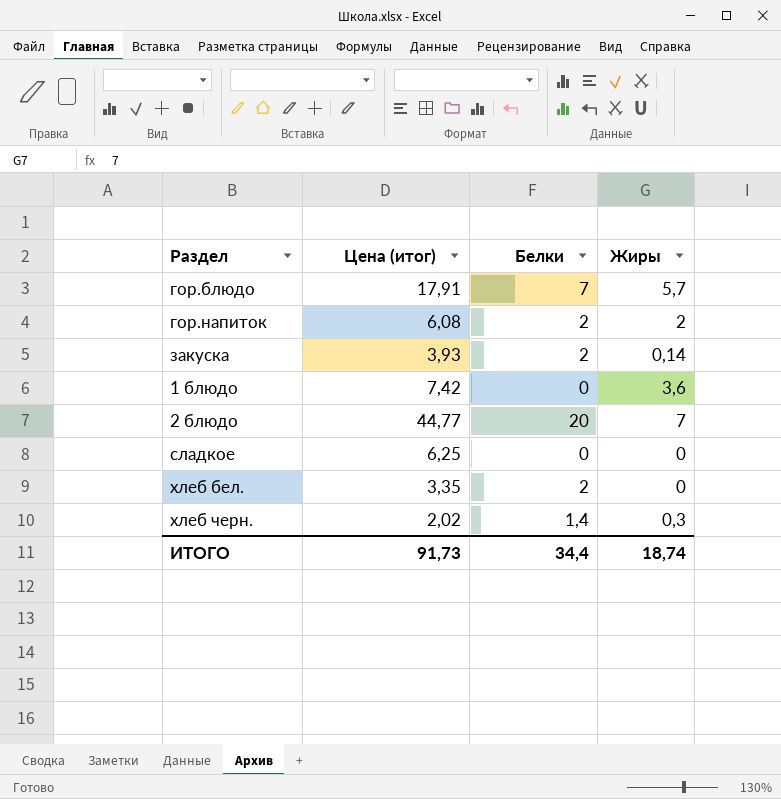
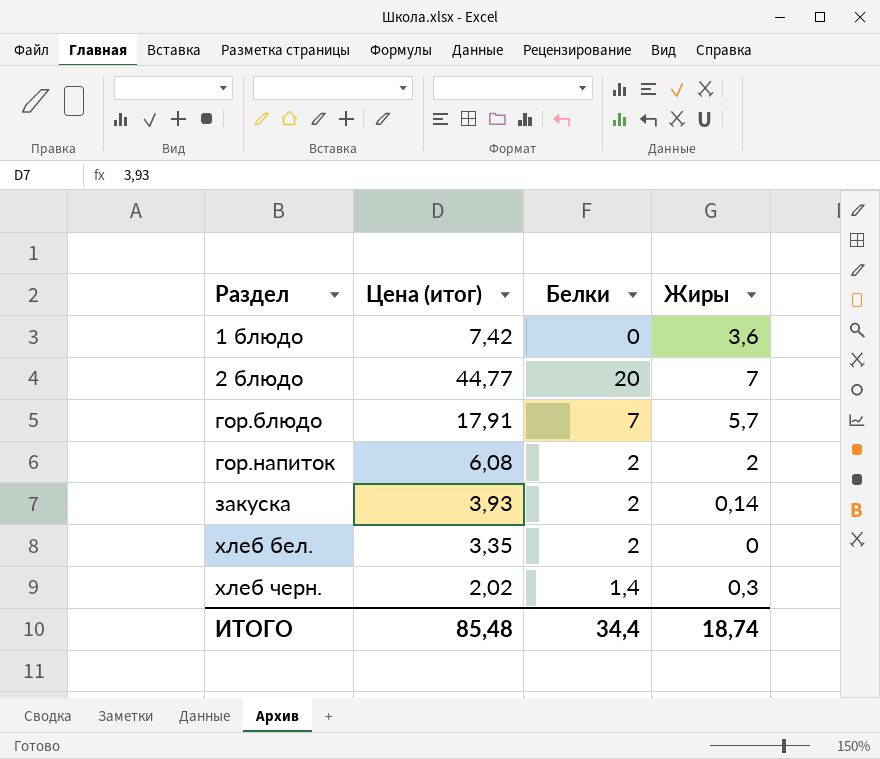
row order: none -> Раздел ascending
row сладкое: 6,25 | 0 | 0 -> none
ИТОГО | Цена (итог): 91,73 -> 85,48

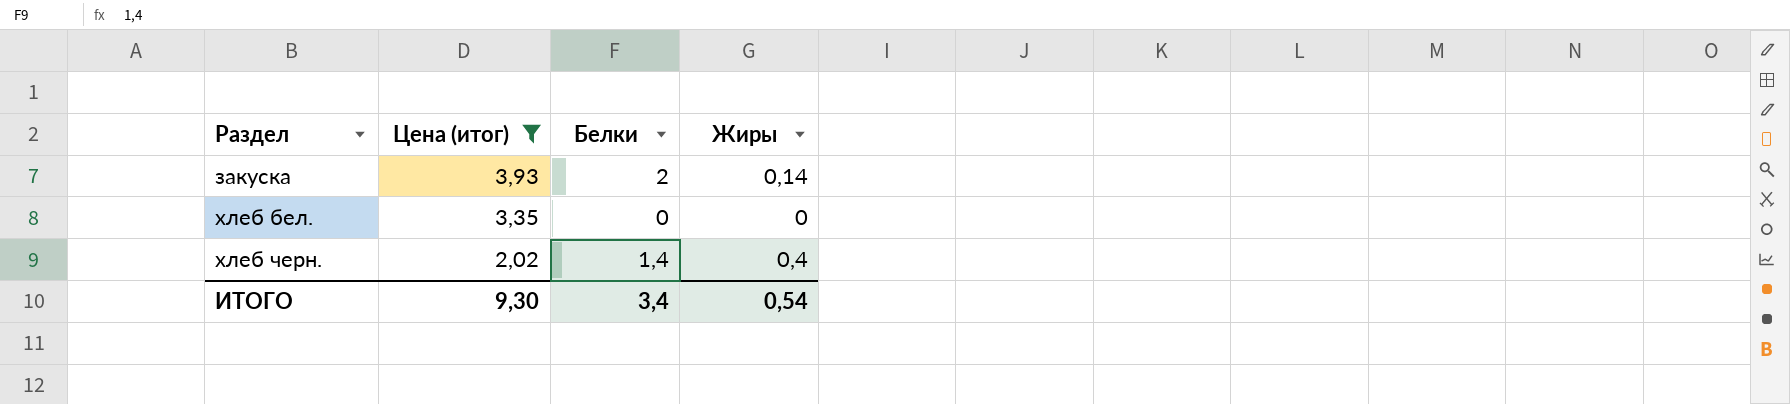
filter: none -> Цена (итог) <= 3,93
хлеб бел. | Белки: 2 -> 0
хлеб черн. | Жиры: 0,3 -> 0,4
ИТОГО | Цена (итог): 85,48 -> 9,30
ИТОГО | Белки: 34,4 -> 3,4
ИТОГО | Жиры: 18,74 -> 0,54

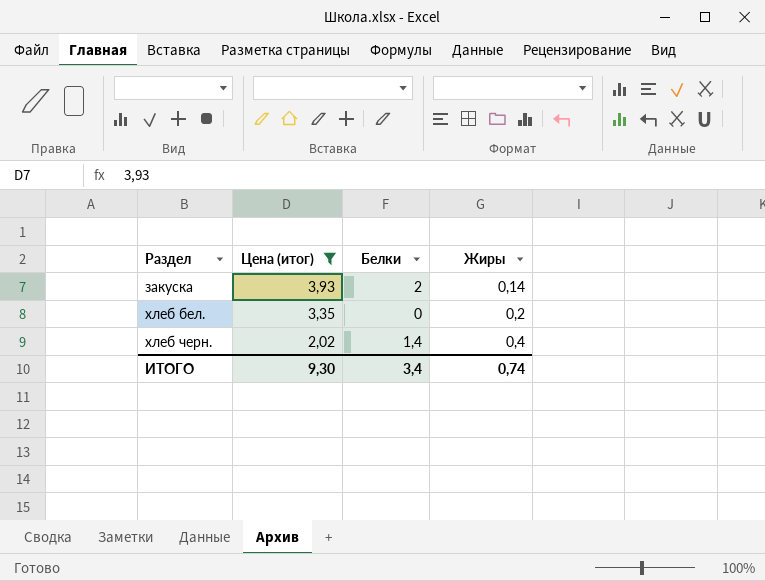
хлеб бел. | Жиры: 0 -> 0,2
ИТОГО | Жиры: 0,54 -> 0,74

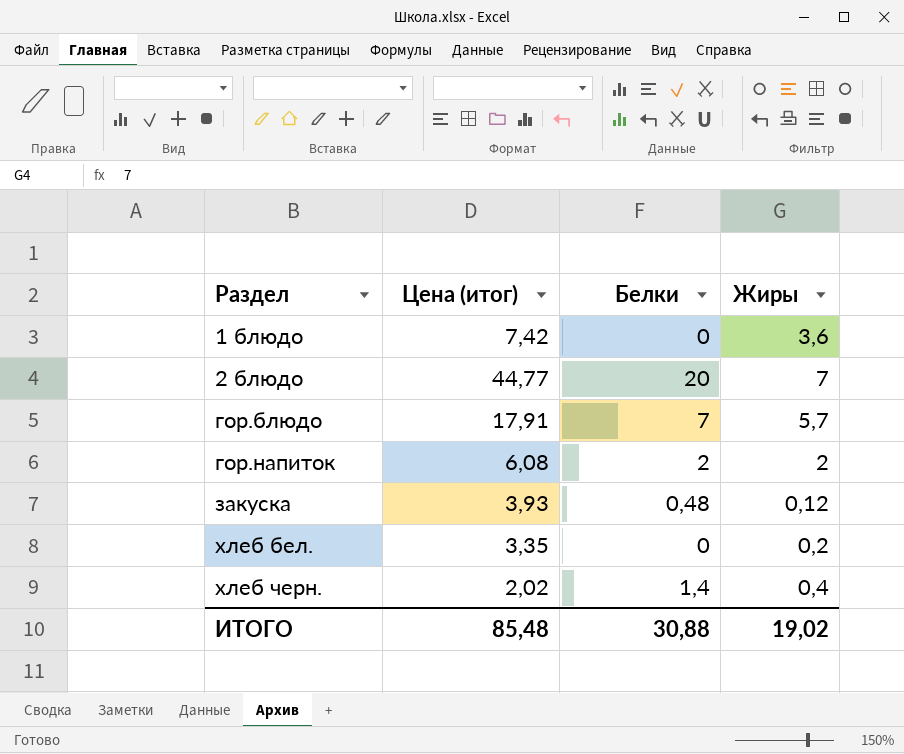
filter: Цена (итог) <= 3,93 -> none
закуска | Белки: 2 -> 0,48
закуска | Жиры: 0,14 -> 0,12
ИТОГО | Цена (итог): 9,30 -> 85,48
ИТОГО | Белки: 3,4 -> 30,88
ИТОГО | Жиры: 0,74 -> 19,02

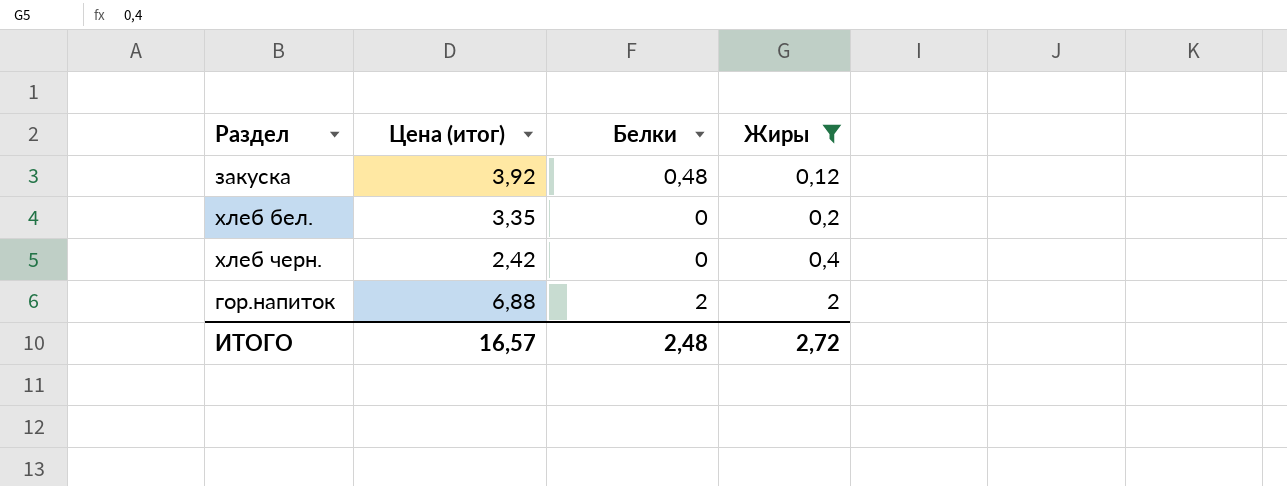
filter: none -> Жиры <= 2
row order: Раздел ascending -> Жиры ascending
закуска | Цена (итог): 3,93 -> 3,92
хлеб черн. | Цена (итог): 2,02 -> 2,42
хлеб черн. | Белки: 1,4 -> 0
гор.напиток | Цена (итог): 6,08 -> 6,88
ИТОГО | Цена (итог): 85,48 -> 16,57
ИТОГО | Белки: 30,88 -> 2,48
ИТОГО | Жиры: 19,02 -> 2,72

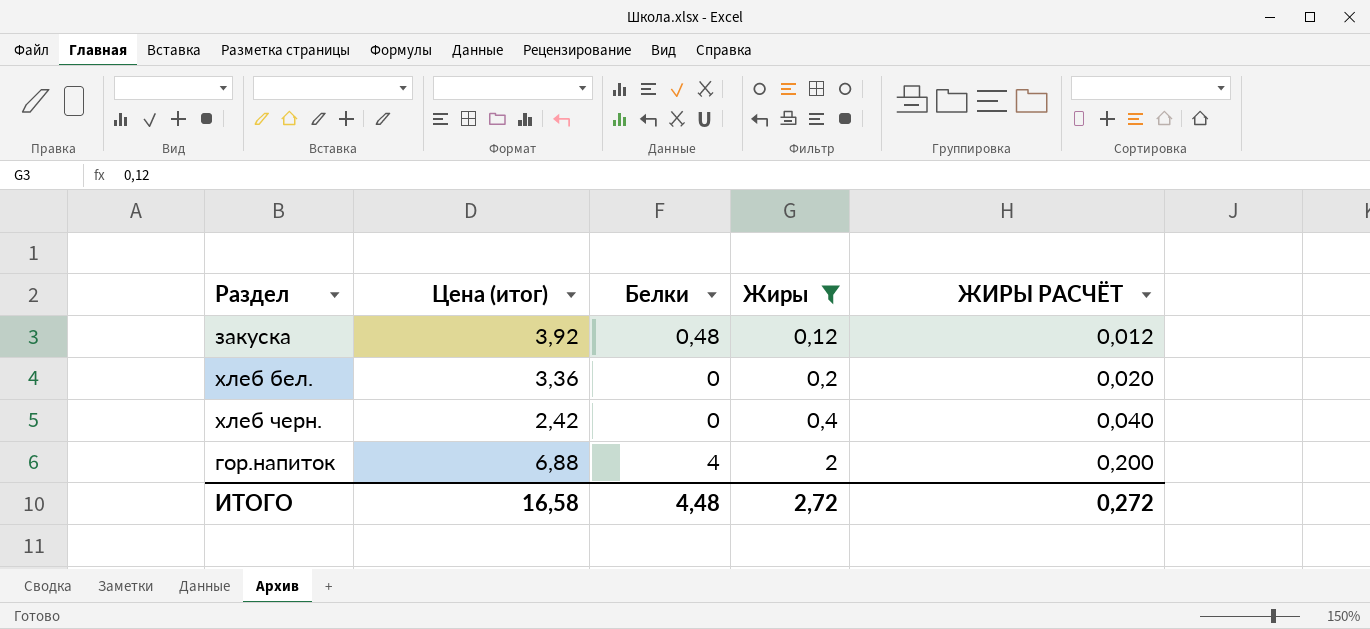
column ЖИРЫ РАСЧЁТ | formula: none -> [Жиры] * 0,1
хлеб бел. | Цена (итог): 3,35 -> 3,36
гор.напиток | Белки: 2 -> 4
ИТОГО | Цена (итог): 16,57 -> 16,58
ИТОГО | Белки: 2,48 -> 4,48

